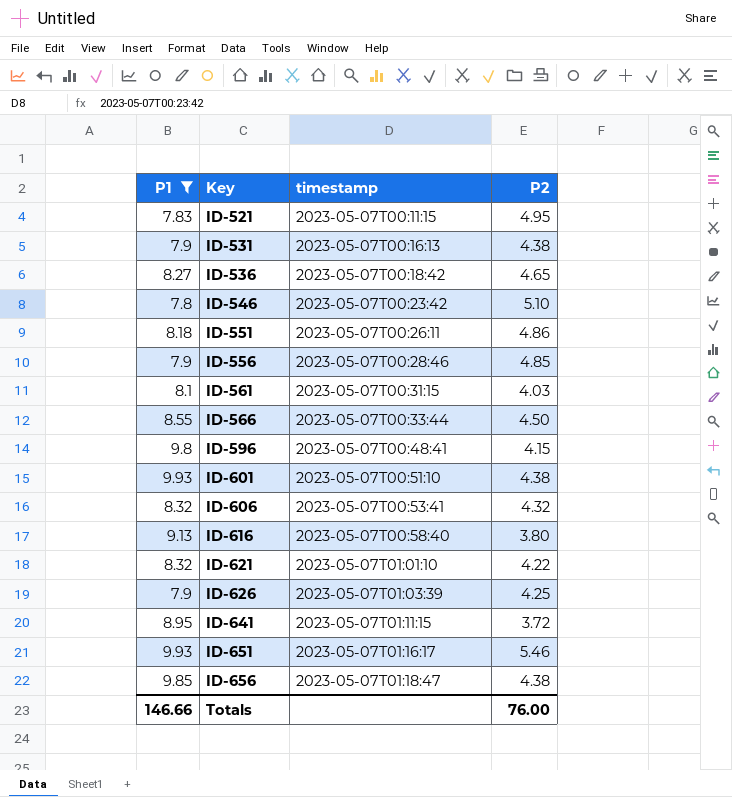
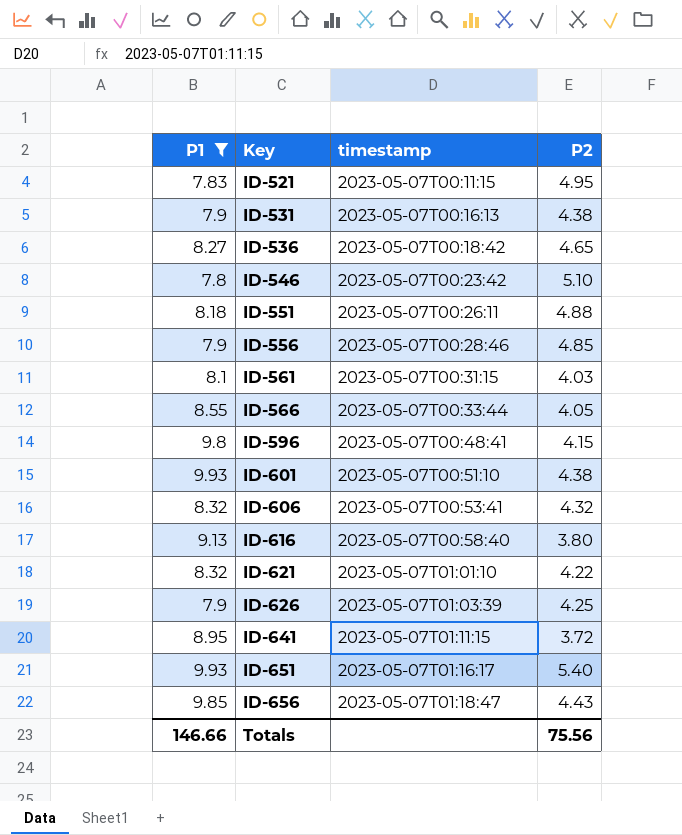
ID-551 | P2: 4.86 -> 4.88
ID-566 | P2: 4.50 -> 4.05
ID-651 | P2: 5.46 -> 5.40
ID-656 | P2: 4.38 -> 4.43
Totals | P2: 76.00 -> 75.56

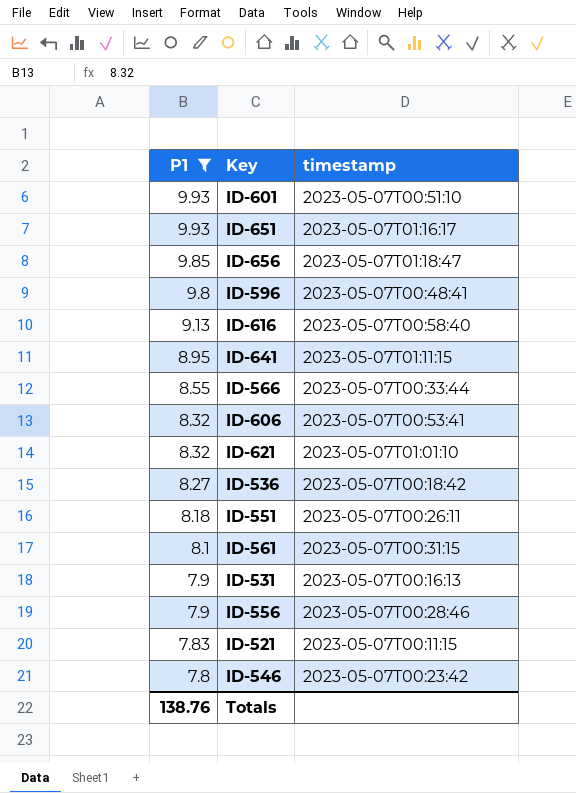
row order: Key ascending -> P1 descending
column P2 | position: 4 -> none
row ID-626: 7.9 | 2023-05-07T01:03:39 | 4.25 -> none
Totals | P1: 146.66 -> 138.76

